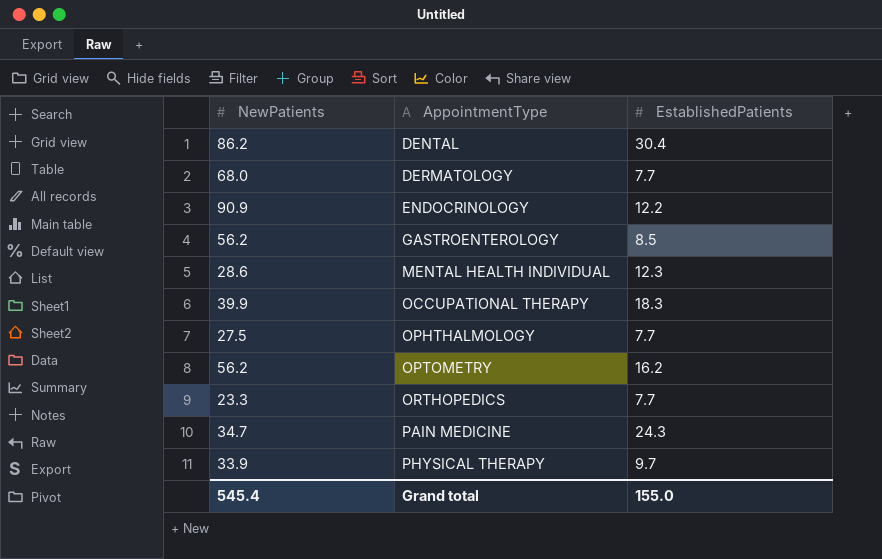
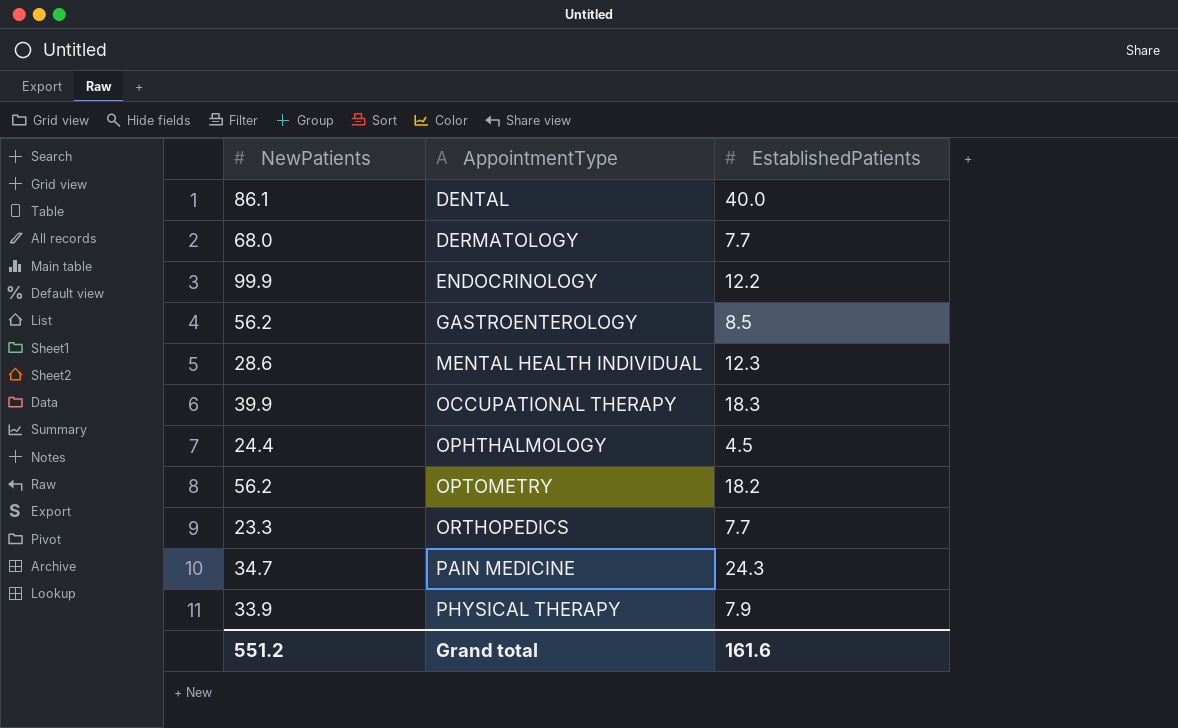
DENTAL | NewPatients: 86.2 -> 86.1
DENTAL | EstablishedPatients: 30.4 -> 40.0
ENDOCRINOLOGY | NewPatients: 90.9 -> 99.9
OPHTHALMOLOGY | NewPatients: 27.5 -> 24.4
OPHTHALMOLOGY | EstablishedPatients: 7.7 -> 4.5
OPTOMETRY | EstablishedPatients: 16.2 -> 18.2
PHYSICAL THERAPY | EstablishedPatients: 9.7 -> 7.9
Grand total | NewPatients: 545.4 -> 551.2
Grand total | EstablishedPatients: 155.0 -> 161.6

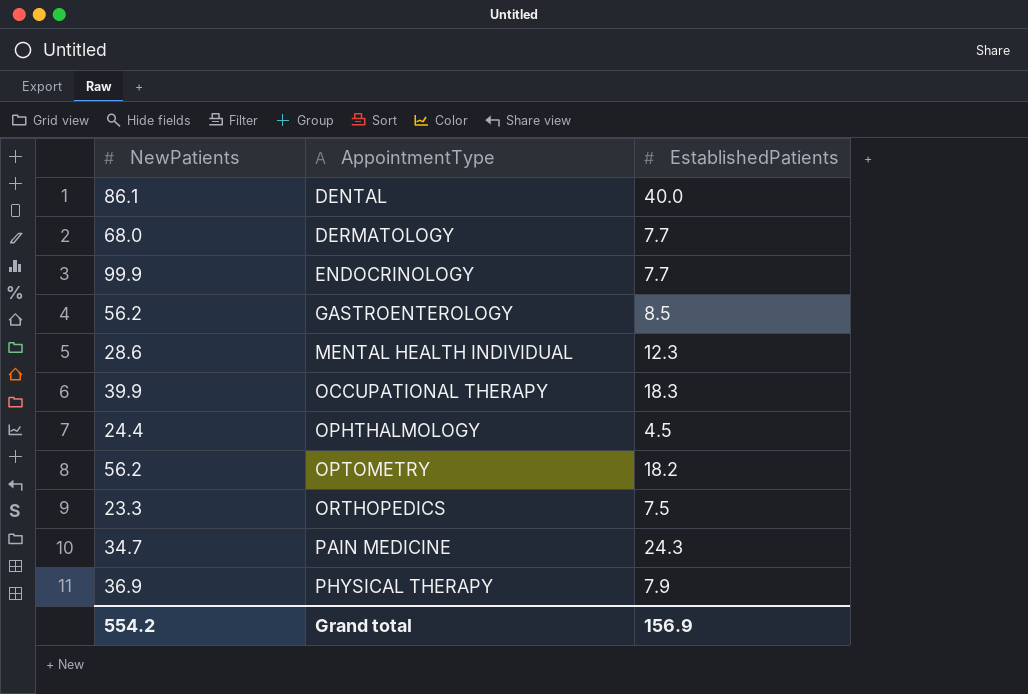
ENDOCRINOLOGY | EstablishedPatients: 12.2 -> 7.7
ORTHOPEDICS | EstablishedPatients: 7.7 -> 7.5
PHYSICAL THERAPY | NewPatients: 33.9 -> 36.9
Grand total | NewPatients: 551.2 -> 554.2
Grand total | EstablishedPatients: 161.6 -> 156.9

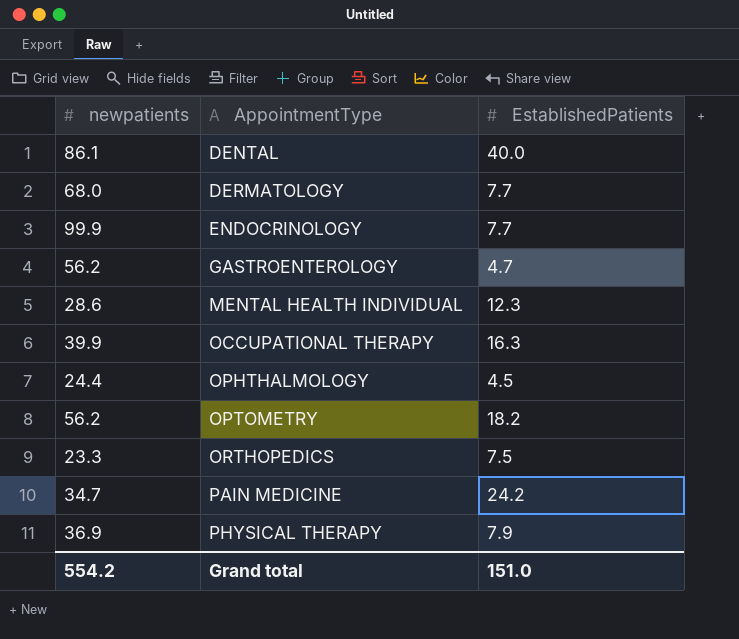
column name: NewPatients -> newpatients
GASTROENTEROLOGY | EstablishedPatients: 8.5 -> 4.7
OCCUPATIONAL THERAPY | EstablishedPatients: 18.3 -> 16.3
PAIN MEDICINE | EstablishedPatients: 24.3 -> 24.2
Grand total | EstablishedPatients: 156.9 -> 151.0

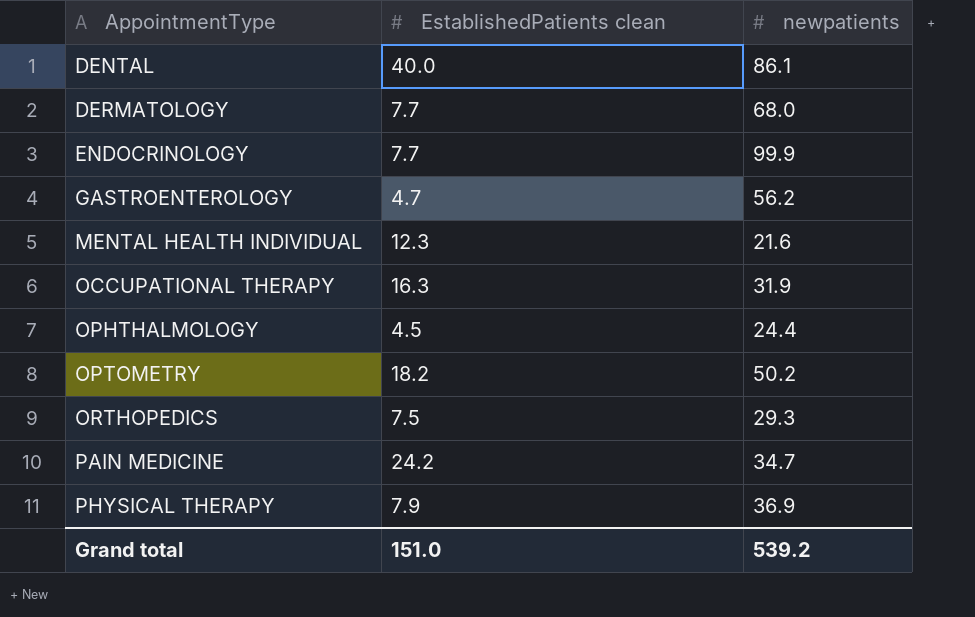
column name: EstablishedPatients -> EstablishedPatients clean
column newpatients | position: 1 -> 3
MENTAL HEALTH INDIVIDUAL | newpatients: 28.6 -> 21.6
OCCUPATIONAL THERAPY | newpatients: 39.9 -> 31.9
OPTOMETRY | newpatients: 56.2 -> 50.2
ORTHOPEDICS | newpatients: 23.3 -> 29.3
Grand total | newpatients: 554.2 -> 539.2

